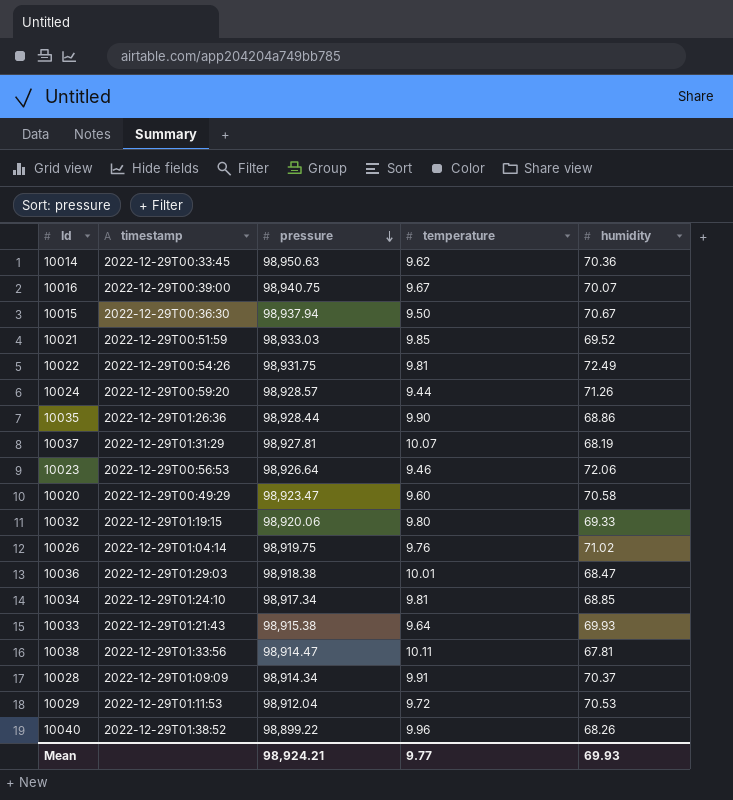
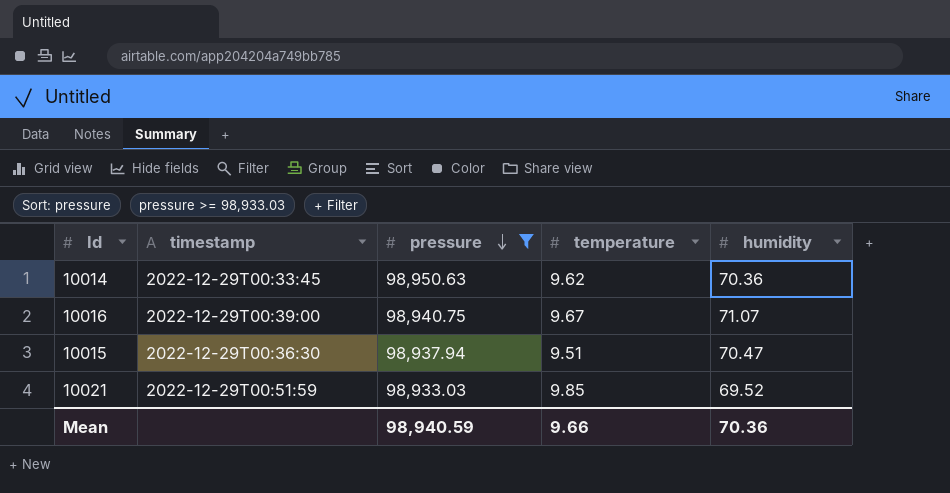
filter: none -> pressure >= 98,933.03
10016 | humidity: 70.07 -> 71.07
10015 | temperature: 9.50 -> 9.51
10015 | humidity: 70.67 -> 70.47
Mean | pressure: 98,924.21 -> 98,940.59
Mean | temperature: 9.77 -> 9.66
Mean | humidity: 69.93 -> 70.36

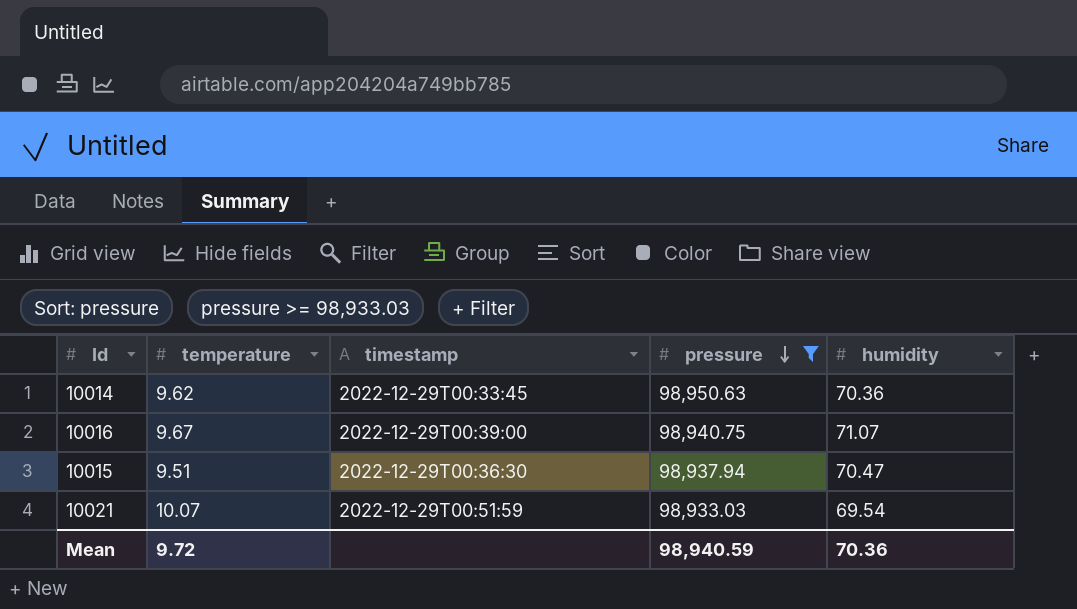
column temperature | position: 4 -> 2
10021 | temperature: 9.85 -> 10.07
10021 | humidity: 69.52 -> 69.54
Mean | temperature: 9.66 -> 9.72

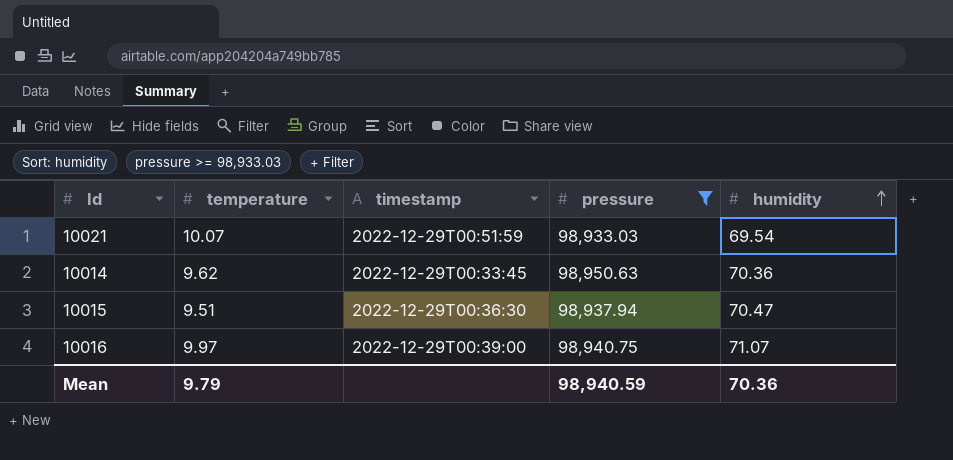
row order: pressure descending -> humidity ascending
10016 | temperature: 9.67 -> 9.97
Mean | temperature: 9.72 -> 9.79

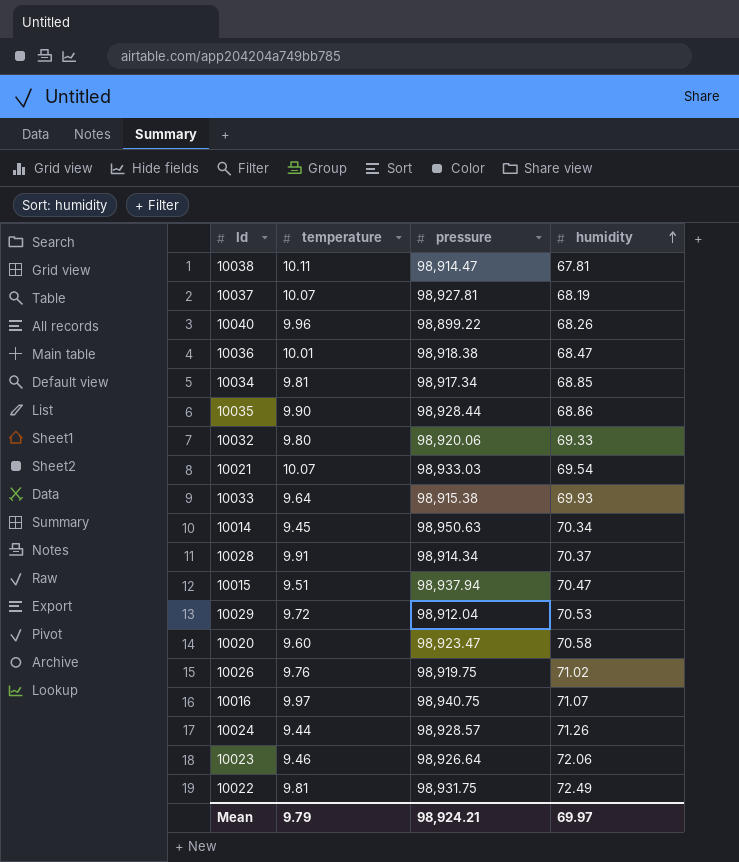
filter: pressure >= 98,933.03 -> none
column timestamp | position: 3 -> none
10014 | temperature: 9.62 -> 9.45
10014 | humidity: 70.36 -> 70.34
Mean | pressure: 98,940.59 -> 98,924.21
Mean | humidity: 70.36 -> 69.97

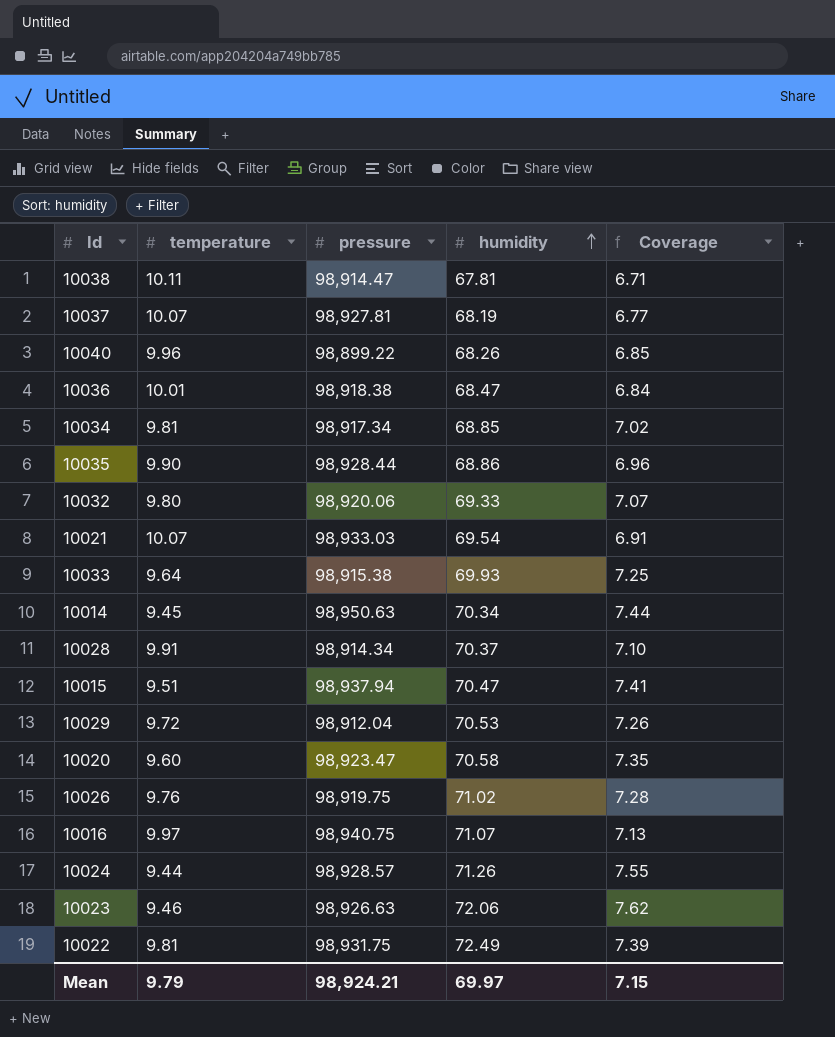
column Coverage | formula: none -> [humidity] / [temperature]
10023 | pressure: 98,926.64 -> 98,926.63

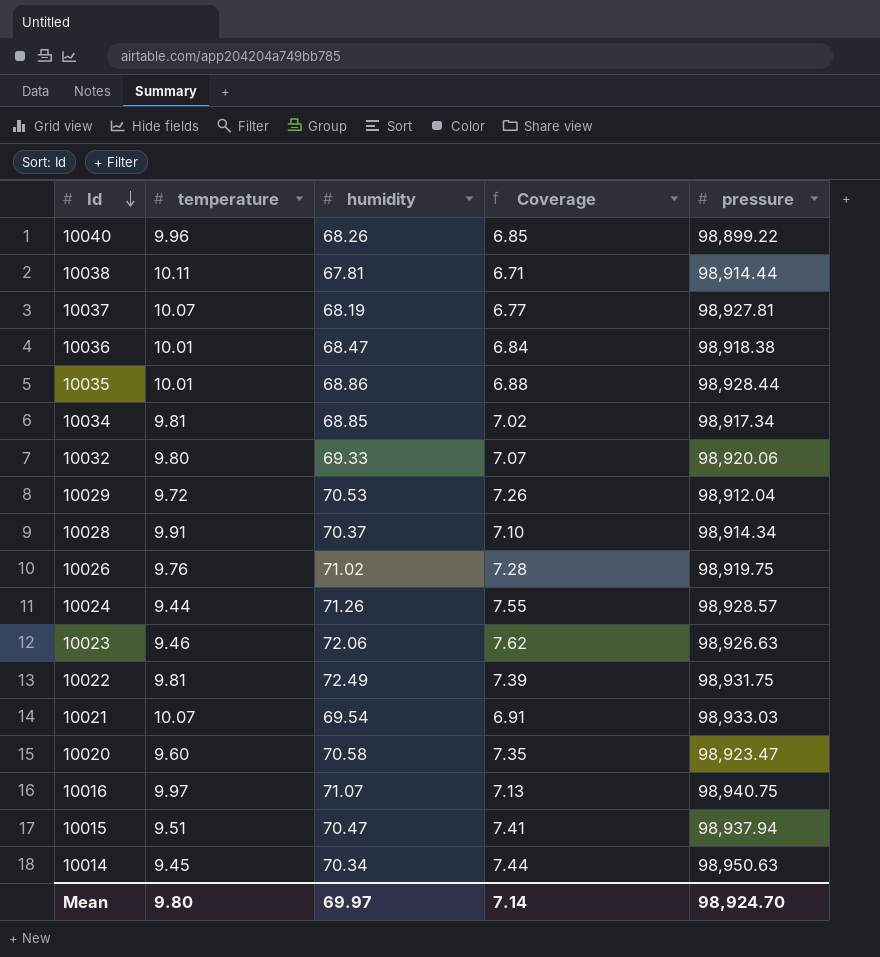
row order: humidity ascending -> Id descending
column pressure | position: 3 -> 5
row 10033: 9.64 | 98,915.38 | 69.93 | 7.25 -> none
10038 | pressure: 98,914.47 -> 98,914.44
10035 | temperature: 9.90 -> 10.01
10035 | Coverage: 6.96 -> 6.88
Mean | temperature: 9.79 -> 9.80
Mean | Coverage: 7.15 -> 7.14
Mean | pressure: 98,924.21 -> 98,924.70

